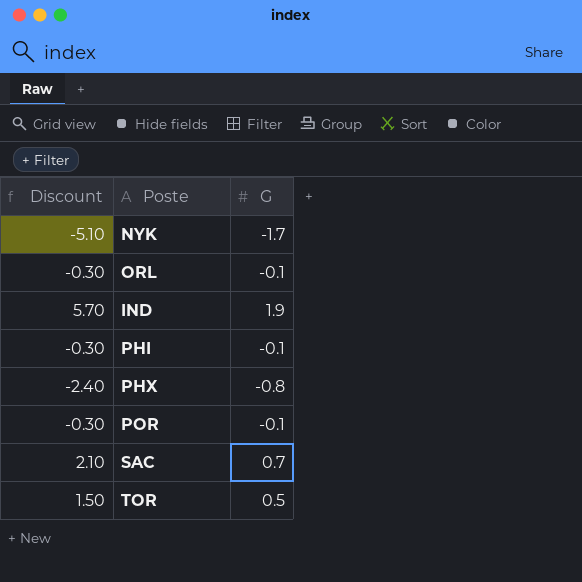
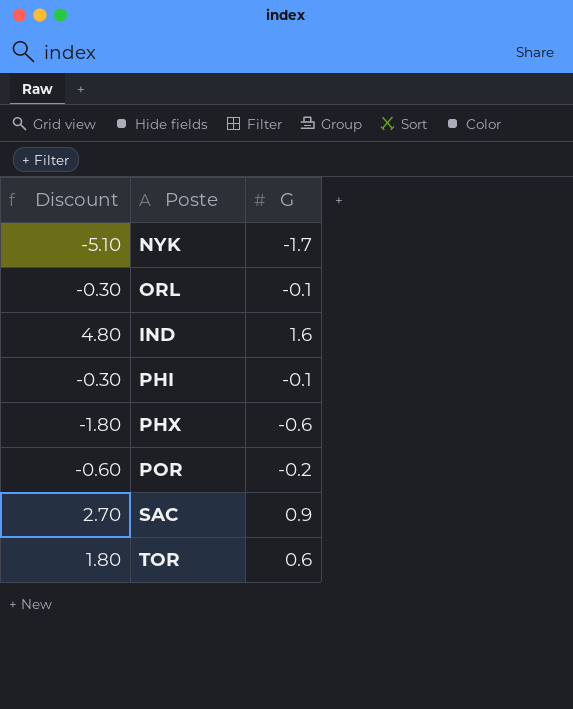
IND | Discount: 5.70 -> 4.80
IND | G: 1.9 -> 1.6
PHX | Discount: -2.40 -> -1.80
PHX | G: -0.8 -> -0.6
POR | Discount: -0.30 -> -0.60
POR | G: -0.1 -> -0.2
SAC | Discount: 2.10 -> 2.70
SAC | G: 0.7 -> 0.9
TOR | Discount: 1.50 -> 1.80
TOR | G: 0.5 -> 0.6

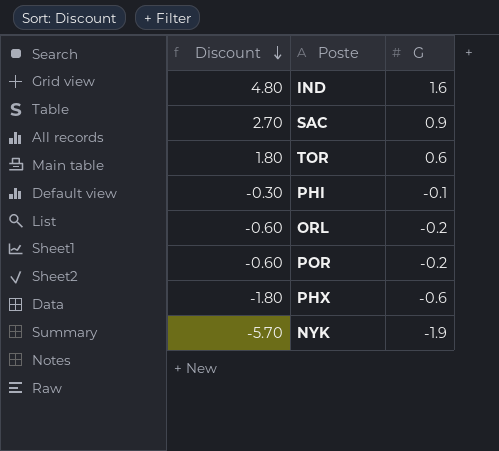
row order: none -> Discount descending
ORL | Discount: -0.30 -> -0.60
ORL | G: -0.1 -> -0.2
NYK | Discount: -5.10 -> -5.70
NYK | G: -1.7 -> -1.9

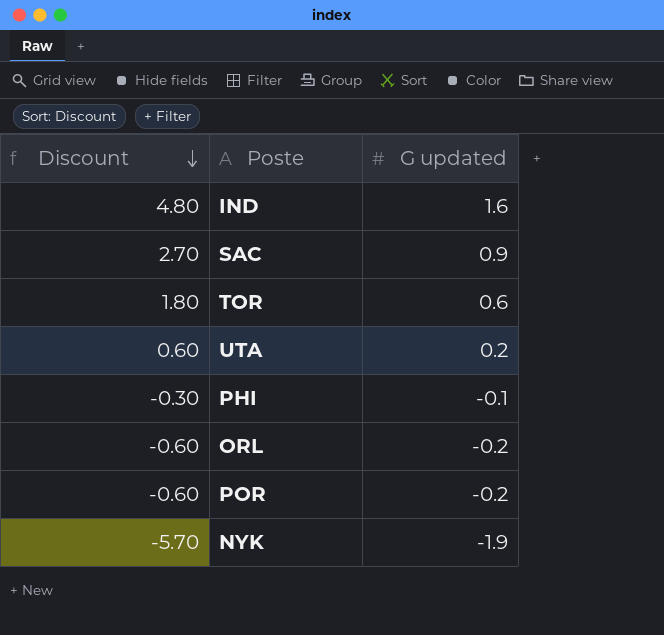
column name: G -> G updated
row PHX: -1.80 | -0.6 -> none
row UTA: none -> 0.60 | 0.2

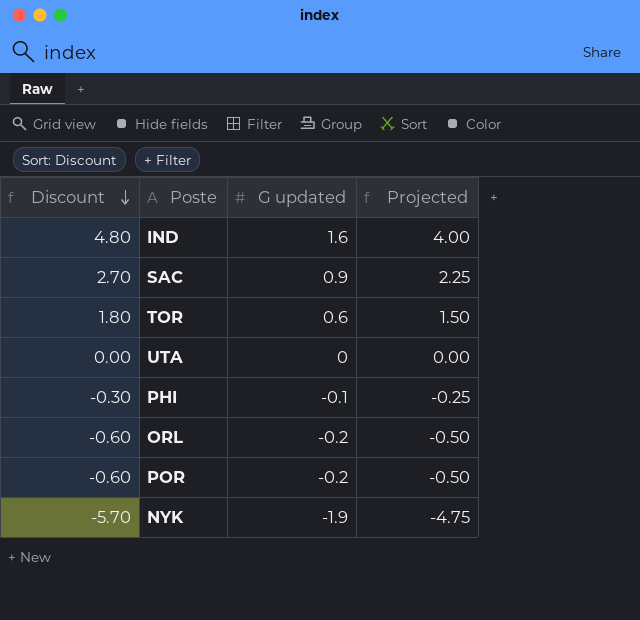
column Projected | formula: none -> [G updated] * 2.5
UTA | Discount: 0.60 -> 0.00
UTA | G updated: 0.2 -> 0

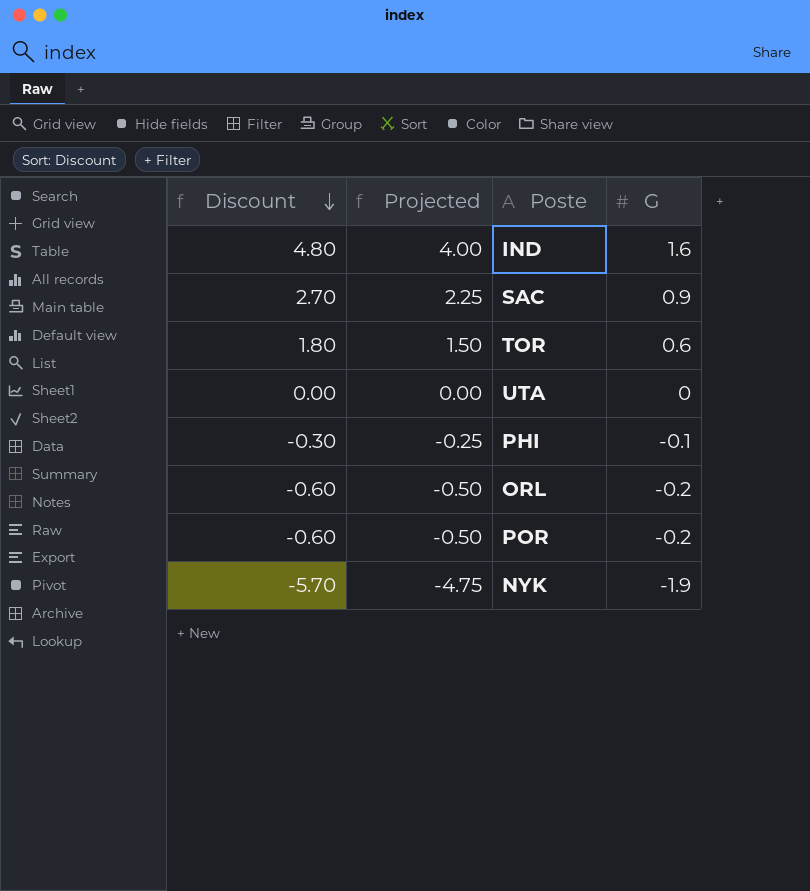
column Projected | position: 4 -> 2
column name: G updated -> G

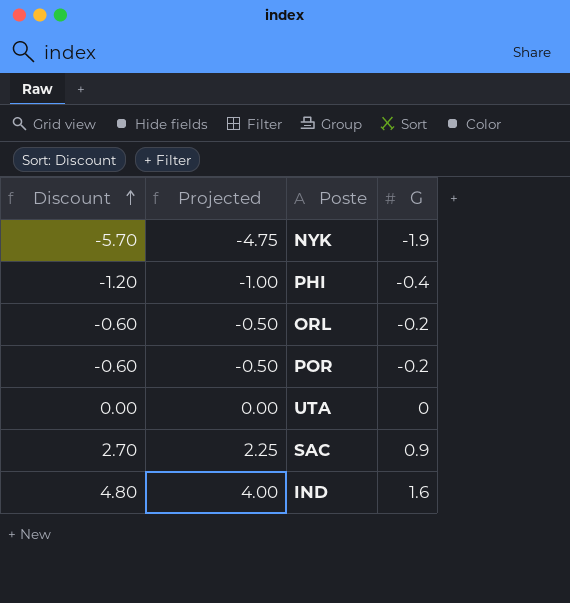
row order: Discount descending -> Discount ascending
row TOR: 1.80 | 1.50 | 0.6 -> none
PHI | Discount: -0.30 -> -1.20
PHI | Projected: -0.25 -> -1.00
PHI | G: -0.1 -> -0.4

